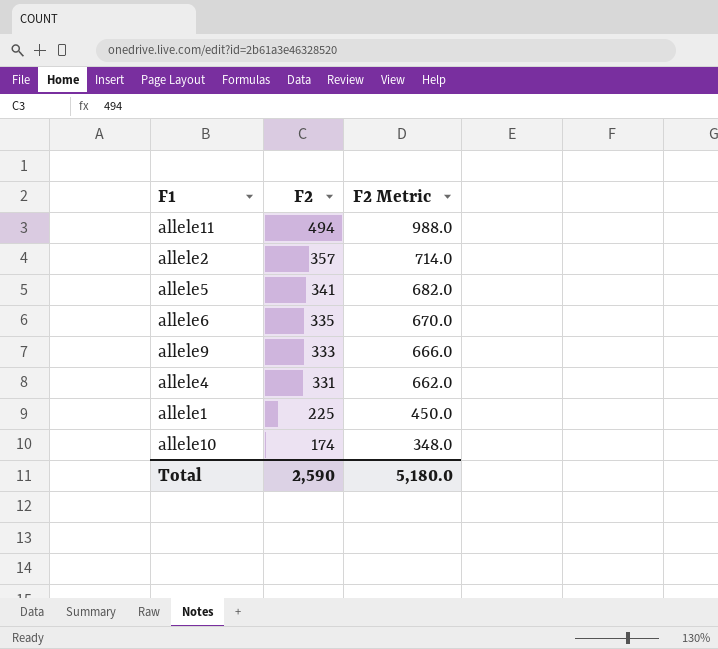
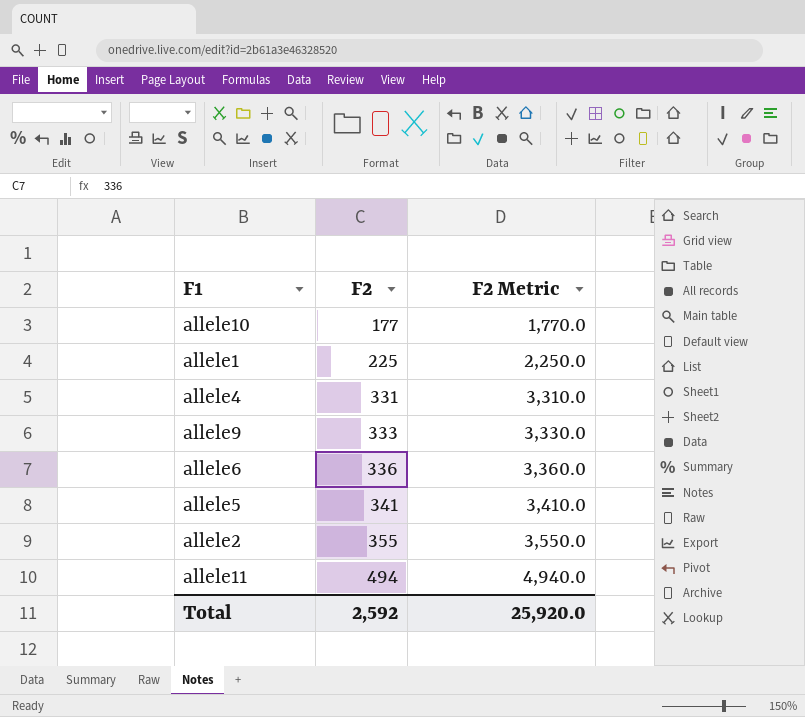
row order: F2 descending -> F2 ascending
column F2 Metric | formula: [F2] * 2 -> [F2] * 10
allele10 | F2: 174 -> 177
allele6 | F2: 335 -> 336
allele2 | F2: 357 -> 355
Total | F2: 2,590 -> 2,592
Total | F2 Metric: 5,180.0 -> 25,920.0

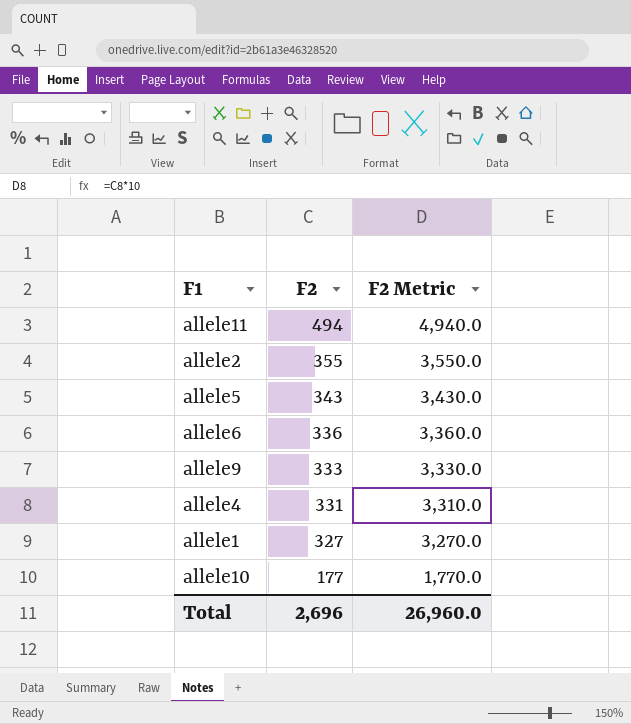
row order: F2 ascending -> F2 descending
allele5 | F2: 341 -> 343
allele5 | F2 Metric: 3,410.0 -> 3,430.0
allele1 | F2: 225 -> 327
allele1 | F2 Metric: 2,250.0 -> 3,270.0
Total | F2: 2,592 -> 2,696
Total | F2 Metric: 25,920.0 -> 26,960.0

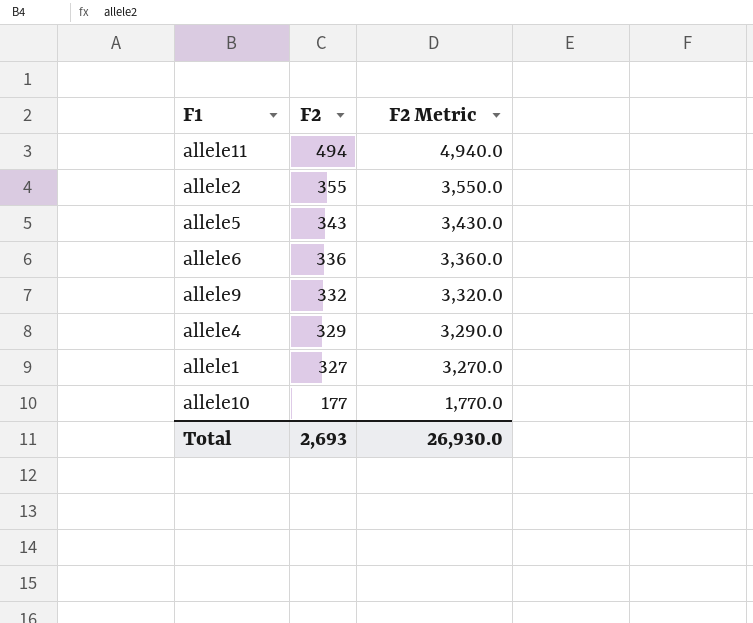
allele9 | F2: 333 -> 332
allele9 | F2 Metric: 3,330.0 -> 3,320.0
allele4 | F2: 331 -> 329
allele4 | F2 Metric: 3,310.0 -> 3,290.0
Total | F2: 2,696 -> 2,693
Total | F2 Metric: 26,960.0 -> 26,930.0

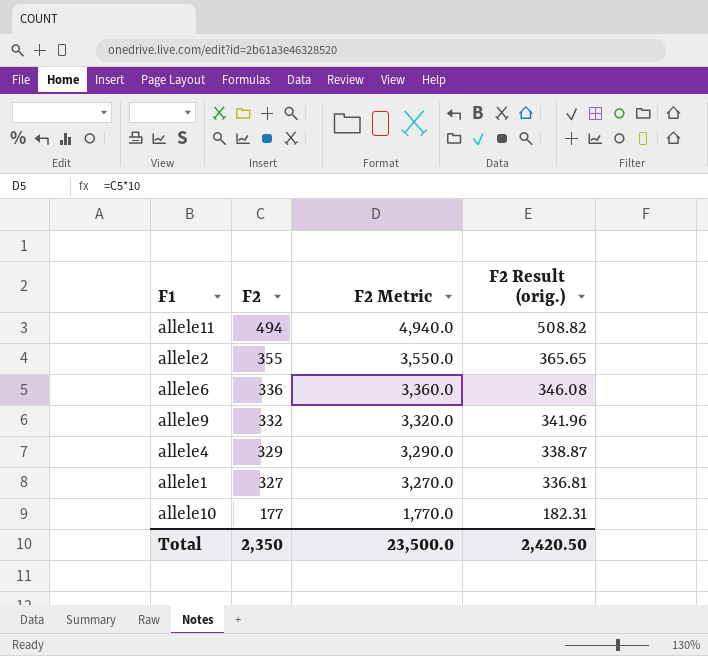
column F2 Result (orig.) | formula: none -> [F2] * 1.03
row allele5: 343 | 3,430.0 -> none
Total | F2: 2,693 -> 2,350
Total | F2 Metric: 26,930.0 -> 23,500.0

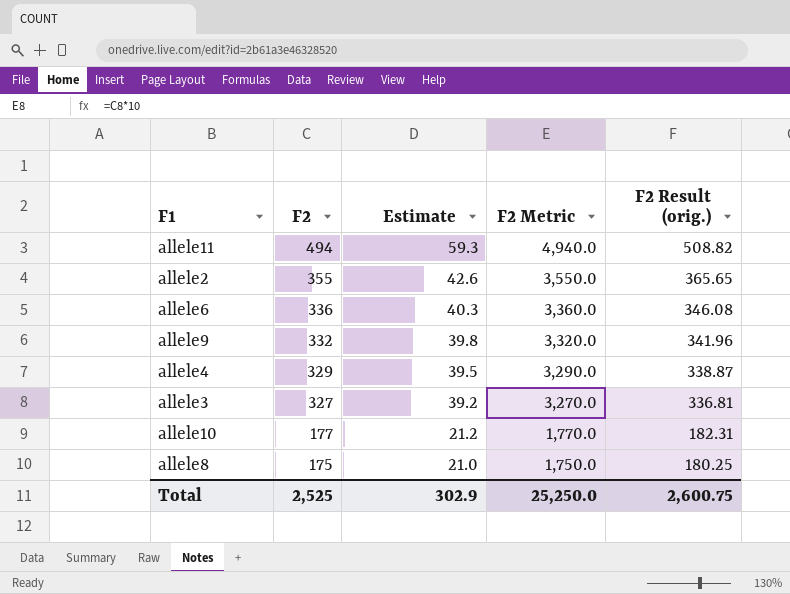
column Estimate | formula: none -> [F2] * 0.12
row allele1: 327 | 3,270.0 | 336.81 -> none
row allele3: none -> 327 | 39.2 | 3,270.0 | 336.81
row allele8: none -> 175 | 21.0 | 1,750.0 | 180.25
Total | F2: 2,350 -> 2,525
Total | F2 Metric: 23,500.0 -> 25,250.0
Total | F2 Result (orig.): 2,420.50 -> 2,600.75

